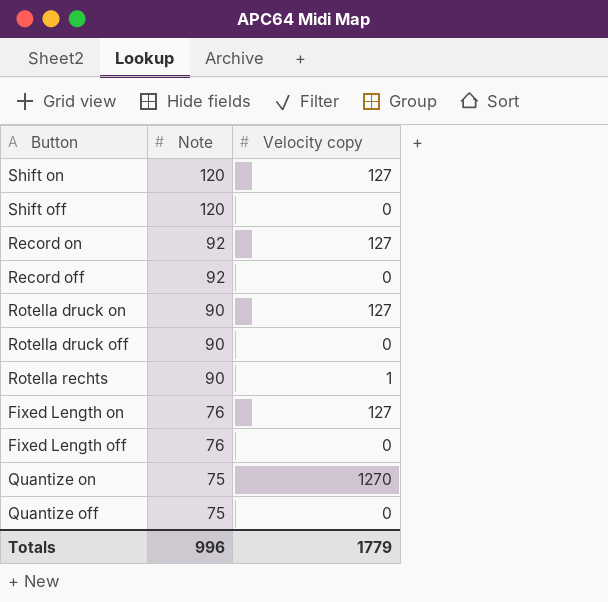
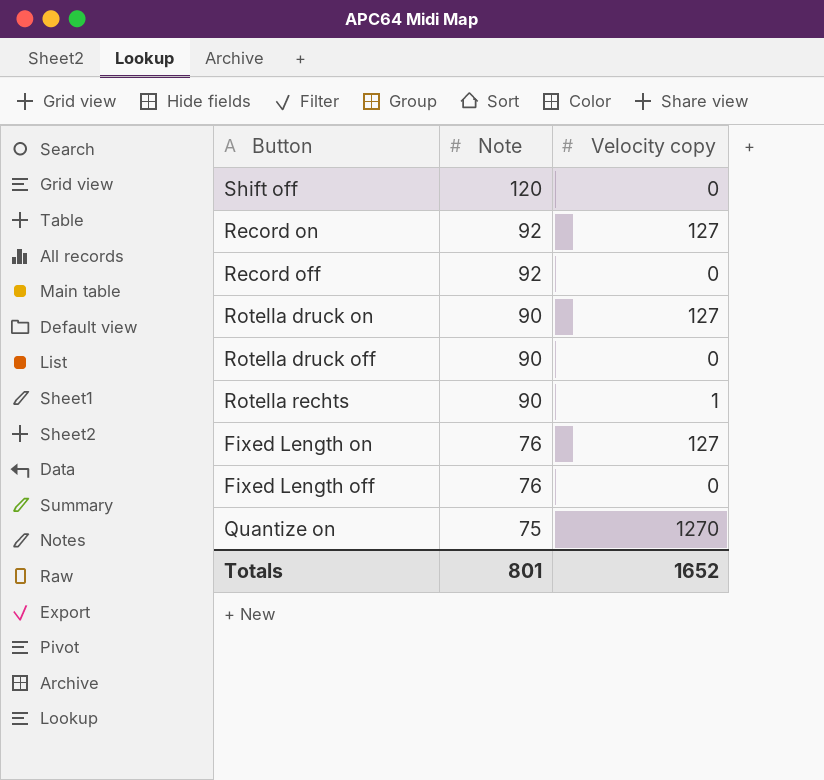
row Shift on: 120 | 127 -> none
row Quantize off: 75 | 0 -> none
Totals | Note: 996 -> 801
Totals | Velocity copy: 1779 -> 1652

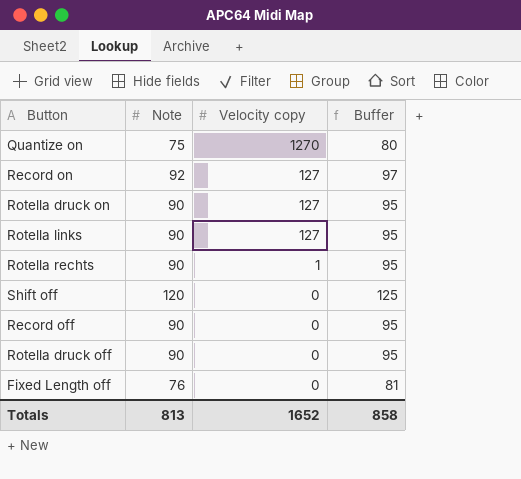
row order: Note descending -> Velocity copy descending
column Buffer | formula: none -> [Note] + 5
row Fixed Length on: 76 | 127 -> none
row Rotella links: none -> 90 | 127 | 95
Record off | Note: 92 -> 90
Totals | Note: 801 -> 813

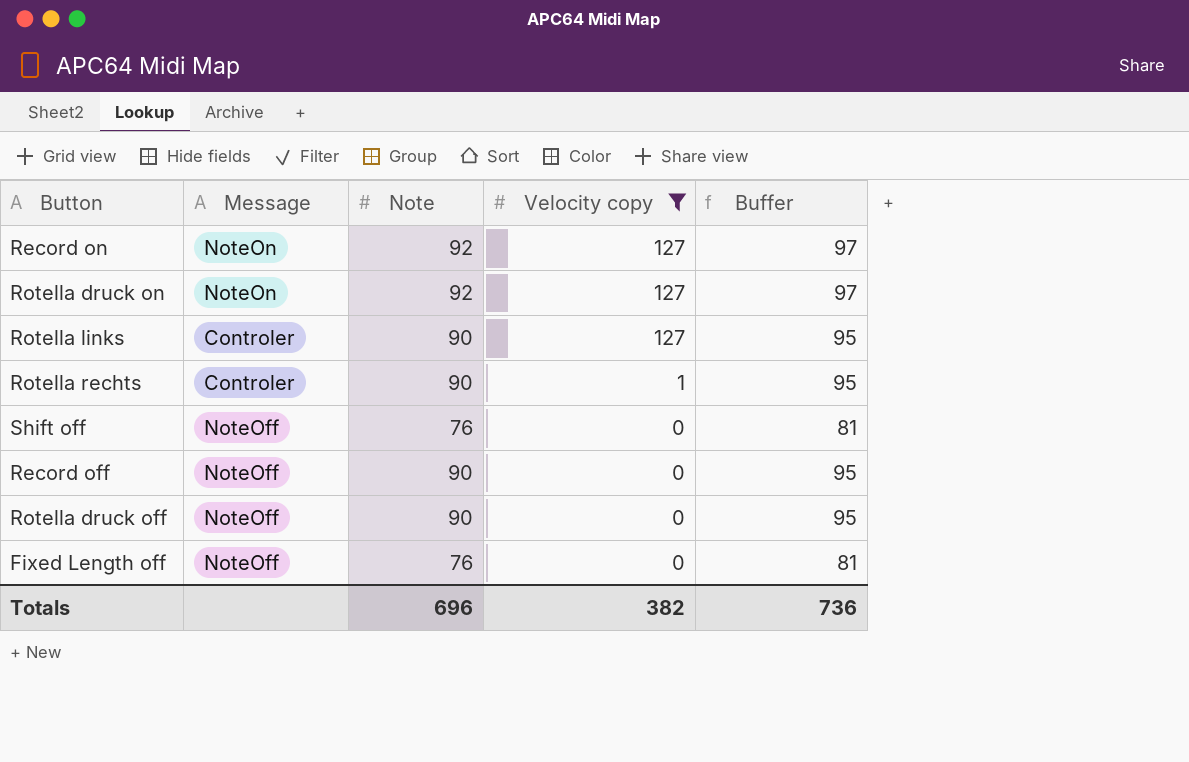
filter: none -> Velocity copy != 1270
column Message | position: none -> 2
Rotella druck on | Note: 90 -> 92
Rotella druck on | Buffer: 95 -> 97
Shift off | Note: 120 -> 76
Shift off | Buffer: 125 -> 81
Totals | Note: 813 -> 696
Totals | Velocity copy: 1652 -> 382
Totals | Buffer: 858 -> 736

